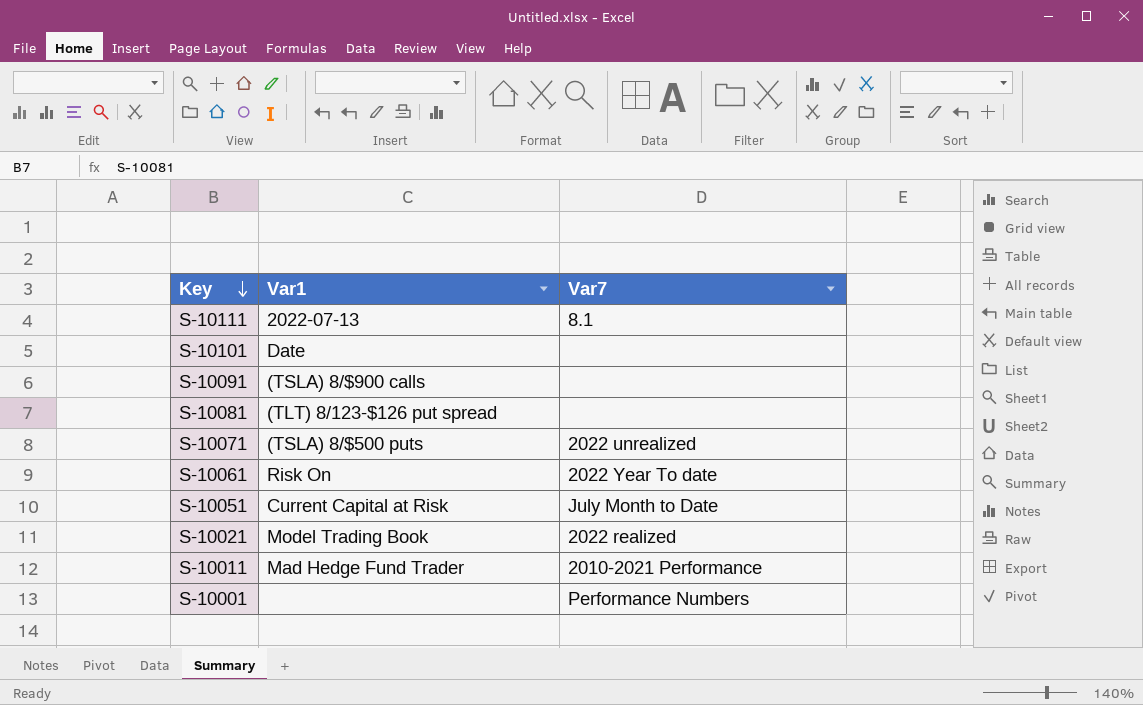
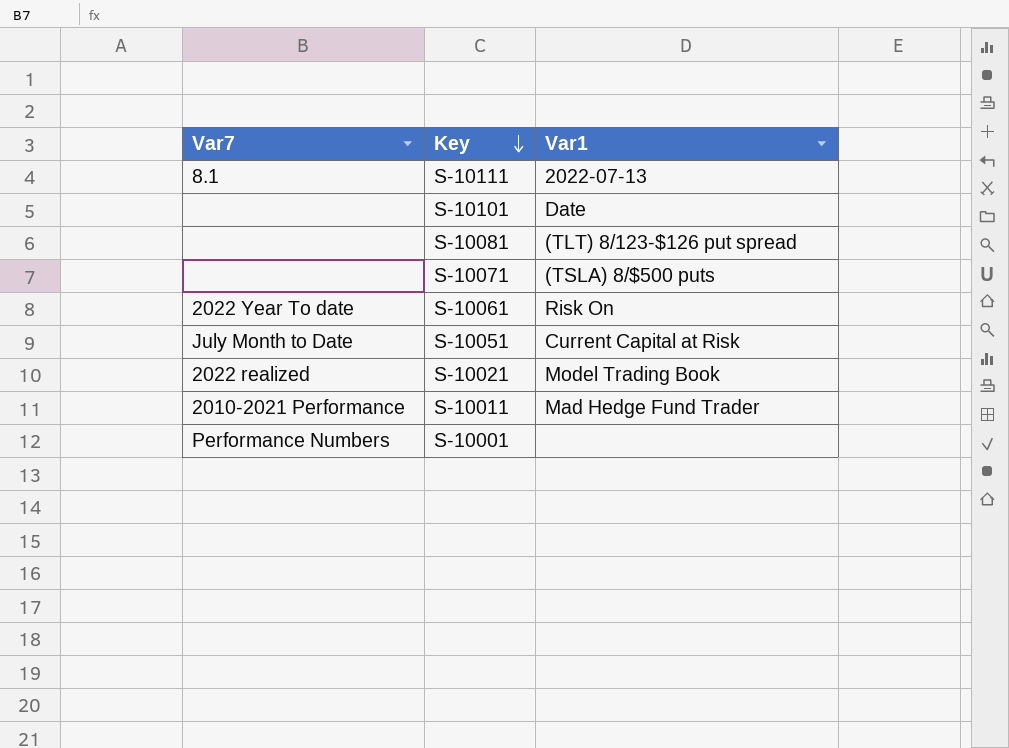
column Var7 | position: 3 -> 1
row S-10091: (TSLA) 8/$900 calls | none -> none
S-10071 | Var7: 2022 unrealized -> none

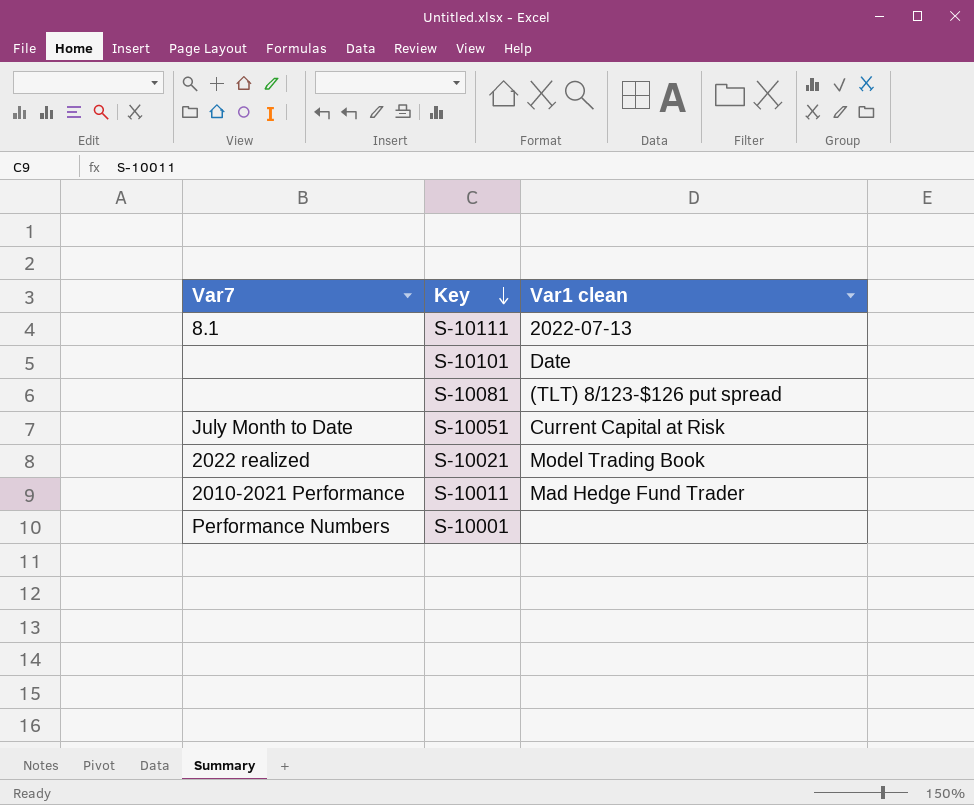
column name: Var1 -> Var1 clean
row S-10071: none | (TSLA) 8/$500 puts -> none
row S-10061: 2022 Year To date | Risk On -> none

